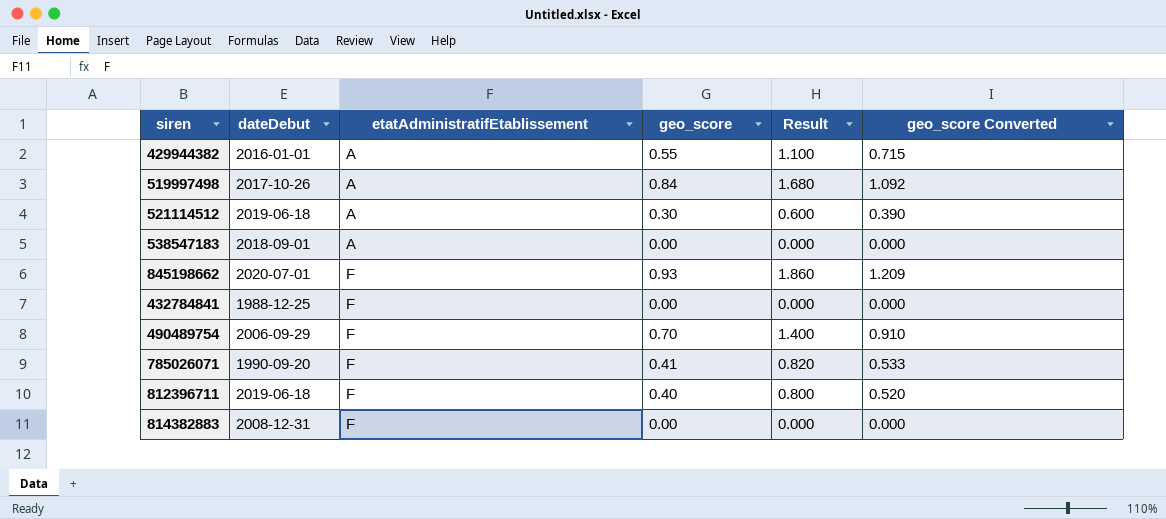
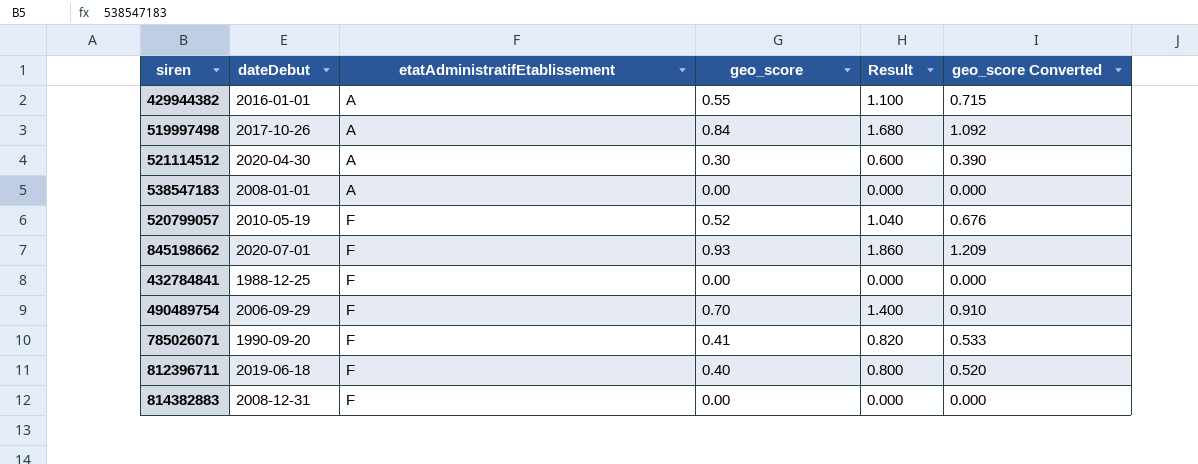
521114512 | dateDebut: 2019-06-18 -> 2020-04-30
538547183 | dateDebut: 2018-09-01 -> 2008-01-01
row 520799057: none -> 2010-05-19 | F | 0.52 | 1.040 | 0.676

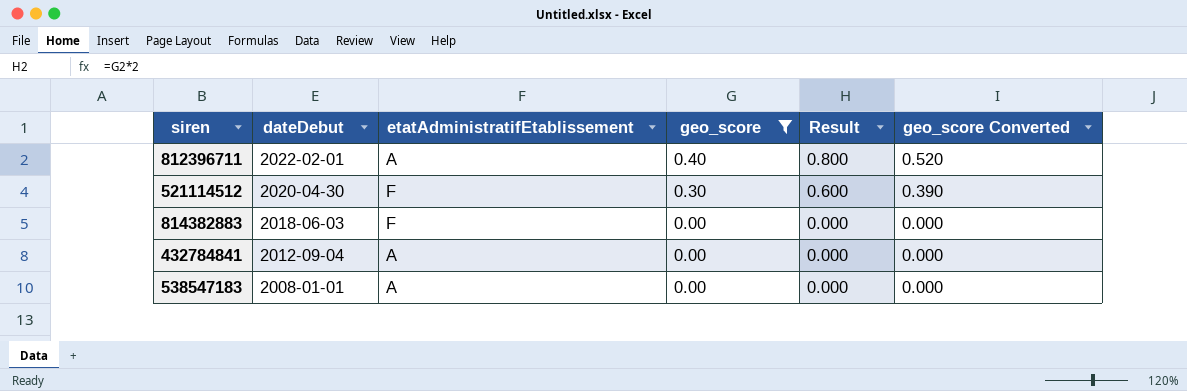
filter: none -> geo_score <= 0.40
row order: etatAdministratifEtablissement ascending -> dateDebut descending
812396711 | dateDebut: 2019-06-18 -> 2022-02-01
812396711 | etatAdministratifEtablissement: F -> A
521114512 | etatAdministratifEtablissement: A -> F
814382883 | dateDebut: 2008-12-31 -> 2018-06-03
432784841 | dateDebut: 1988-12-25 -> 2012-09-04
432784841 | etatAdministratifEtablissement: F -> A

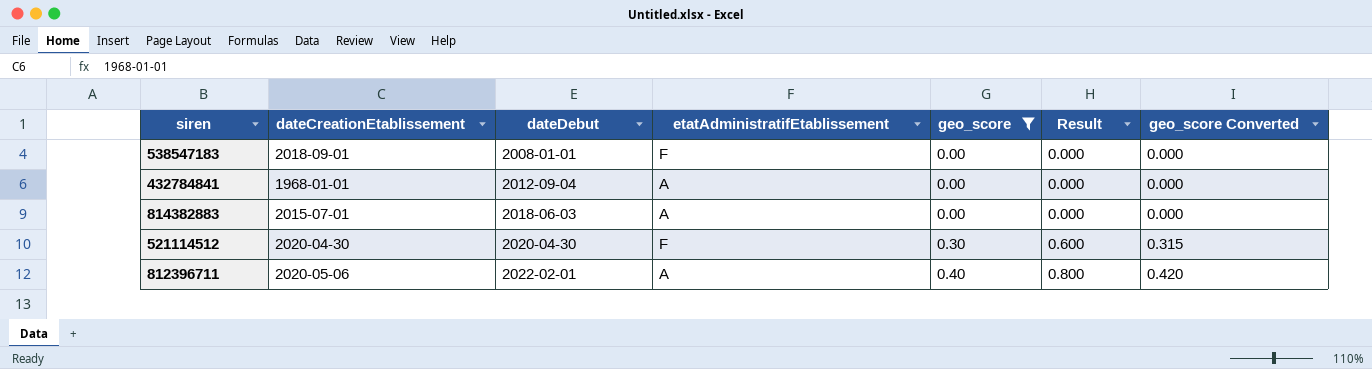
row order: dateDebut descending -> dateDebut ascending
column dateCreationEtablissement | position: none -> 2
column geo_score Converted | formula: [geo_score] * 1.3 -> [geo_score] * 1.05
538547183 | etatAdministratifEtablissement: A -> F
814382883 | etatAdministratifEtablissement: F -> A

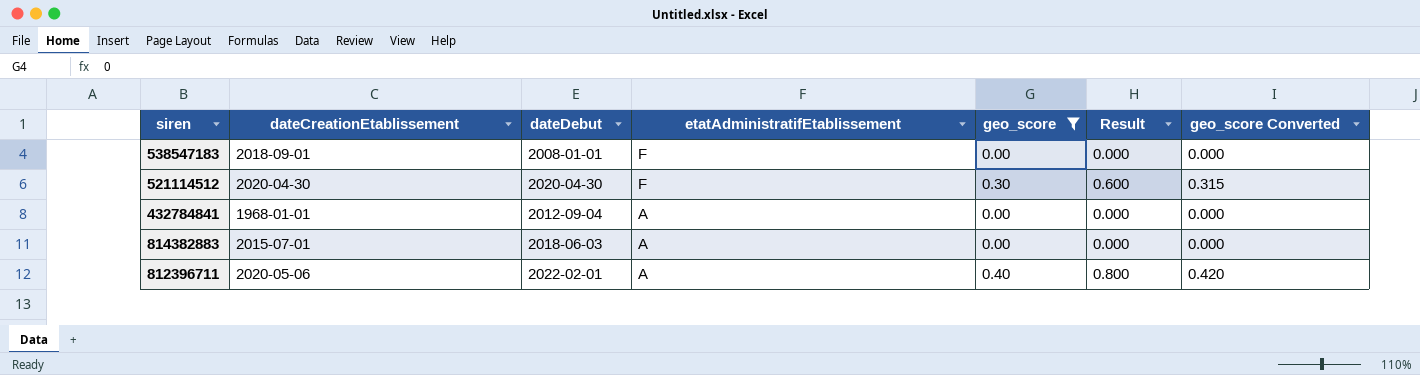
row order: dateDebut ascending -> etatAdministratifEtablissement descending

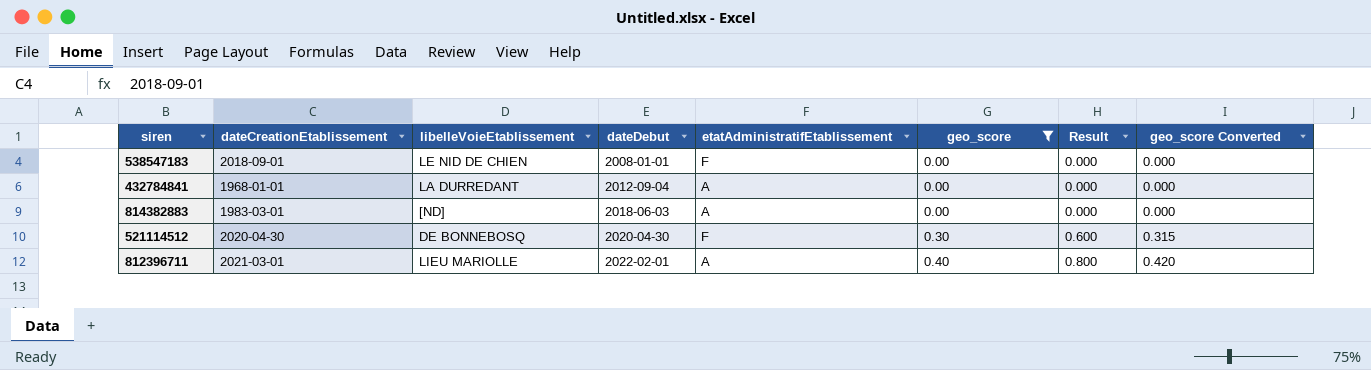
row order: etatAdministratifEtablissement descending -> dateDebut ascending
column libelleVoieEtablissement | position: none -> 3
814382883 | dateCreationEtablissement: 2015-07-01 -> 1983-03-01
812396711 | dateCreationEtablissement: 2020-05-06 -> 2021-03-01

